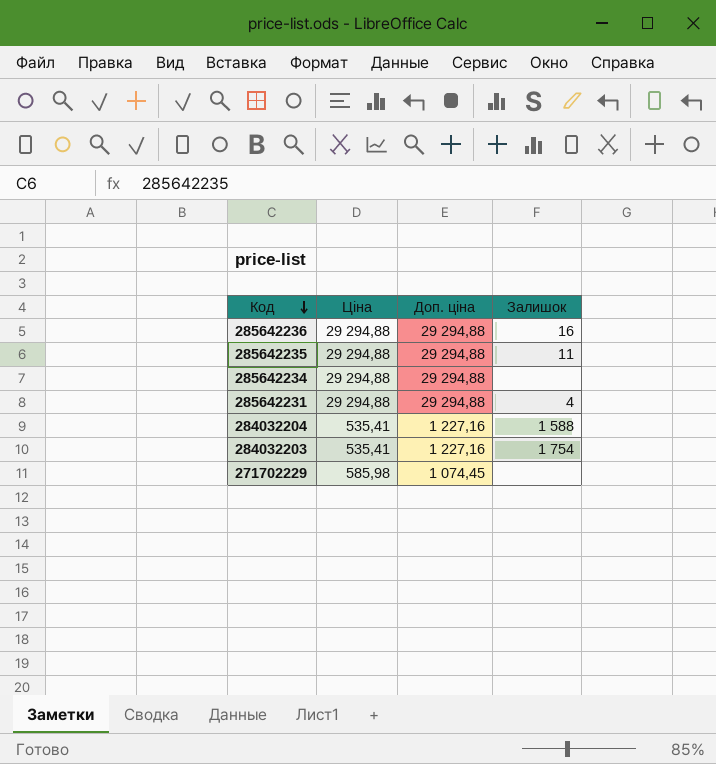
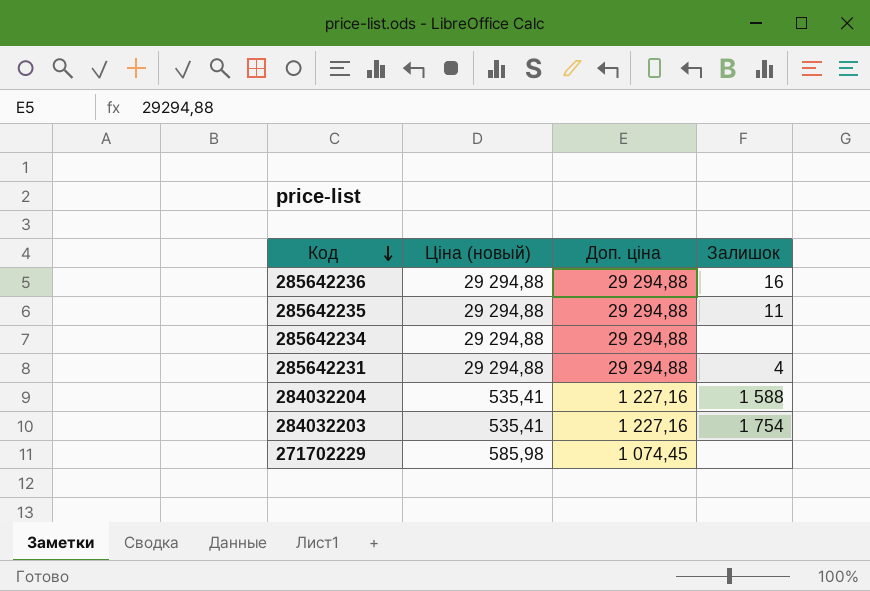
column name: Ціна -> Ціна (новый)

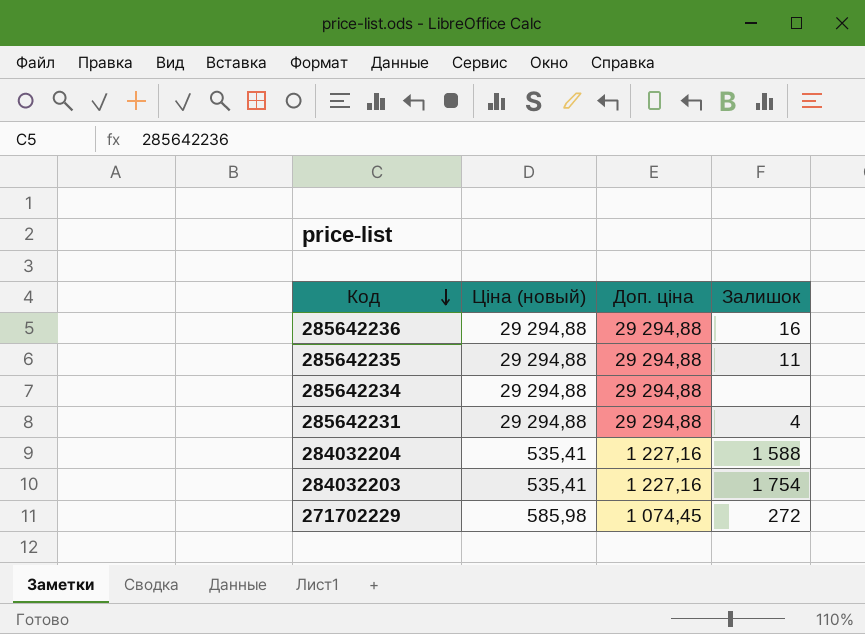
271702229 | Залишок: none -> 272

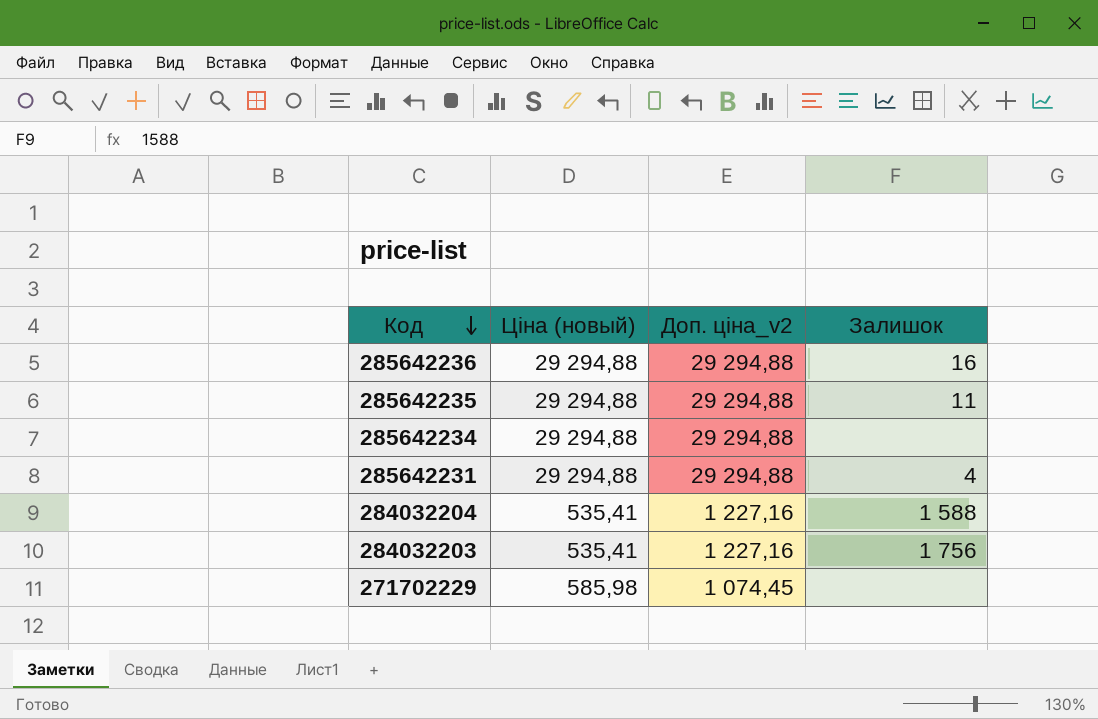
column name: Доп. ціна -> Доп. ціна_v2
284032203 | Залишок: 1 754 -> 1 756
271702229 | Залишок: 272 -> none

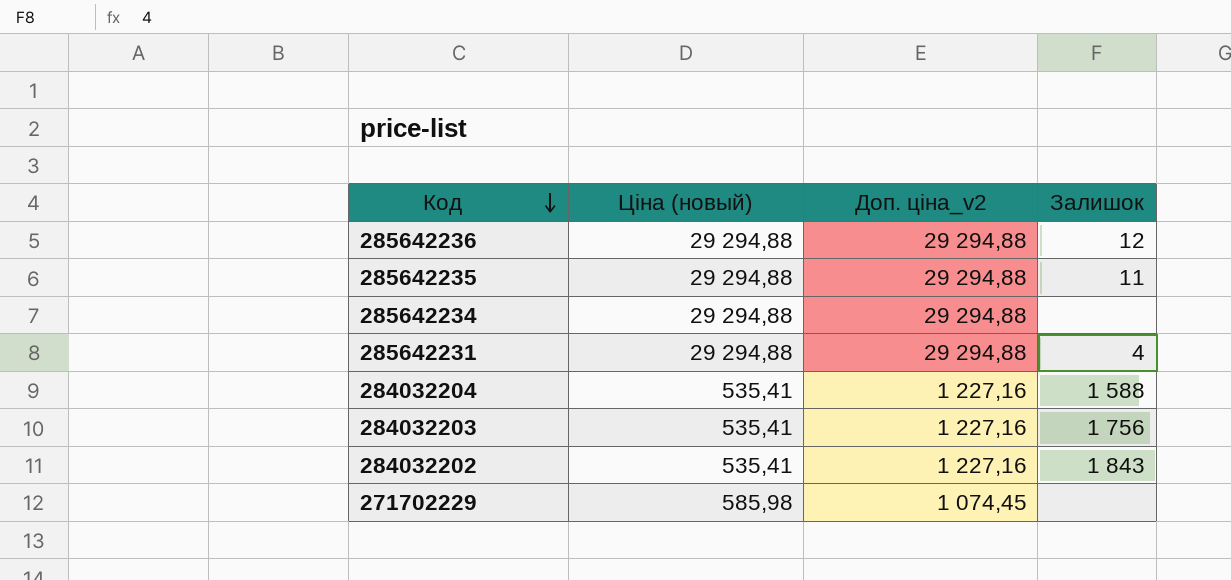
285642236 | Залишок: 16 -> 12
row 284032202: none -> 535,41 | 1 227,16 | 1 843

